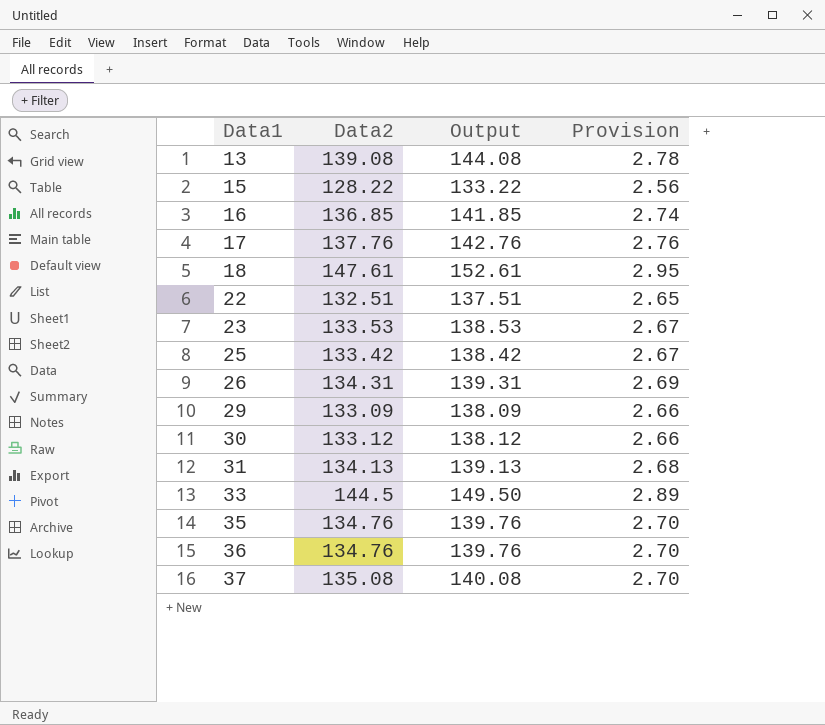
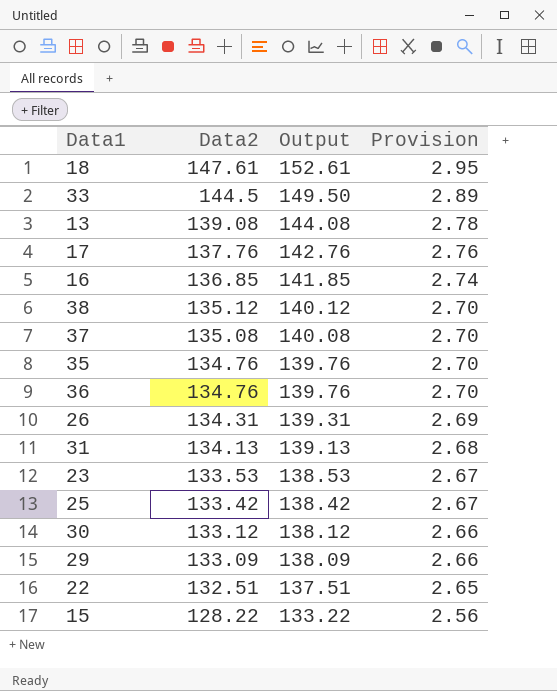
row order: Data1 ascending -> Data2 descending
row 38: none -> 135.12 | 140.12 | 2.70

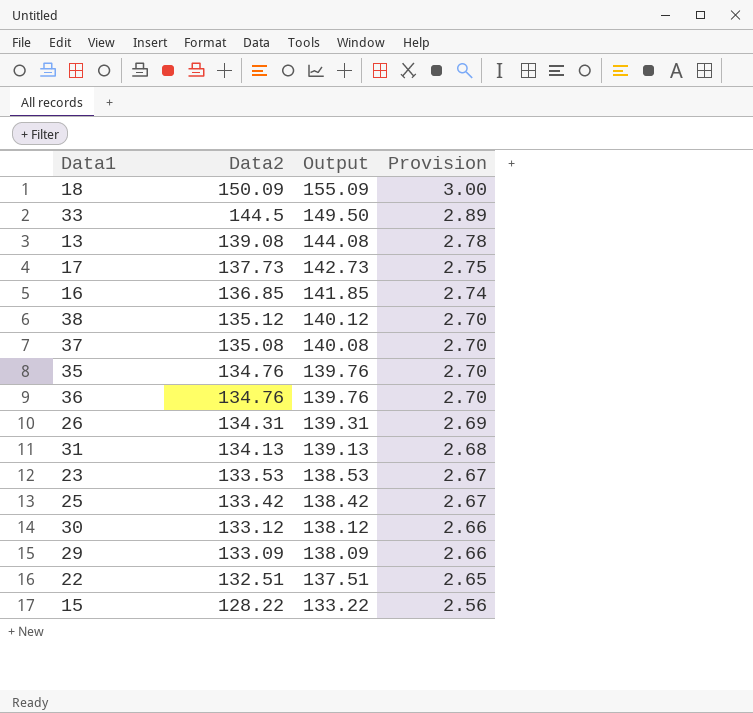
18 | Data2: 147.61 -> 150.09
18 | Output: 152.61 -> 155.09
18 | Provision: 2.95 -> 3.00
17 | Data2: 137.76 -> 137.73
17 | Output: 142.76 -> 142.73
17 | Provision: 2.76 -> 2.75

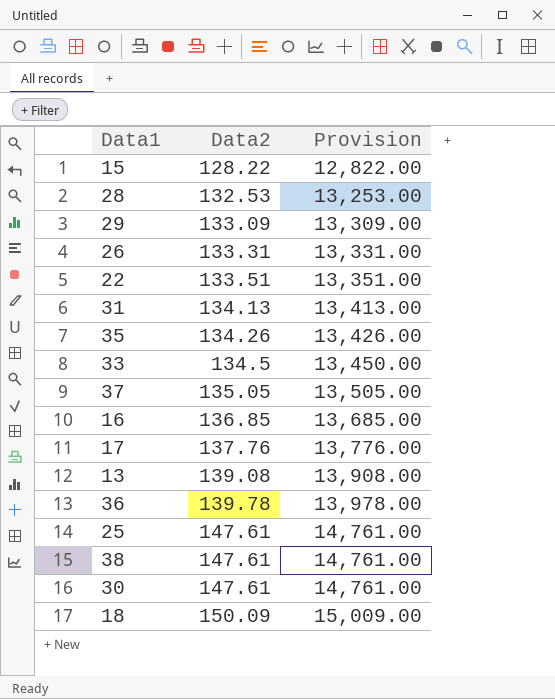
row order: Data2 descending -> Data2 ascending
column Output | formula: [Data2] + 5 -> none
column Provision | formula: [Data2] * 0.02 -> [Data2] * 100
row 23: 133.53 | 138.53 | 2.67 -> none
row 28: none -> 132.53 | 13,253.00
26 | Data2: 134.31 -> 133.31
22 | Data2: 132.51 -> 133.51
35 | Data2: 134.76 -> 134.26
33 | Data2: 144.5 -> 134.5
37 | Data2: 135.08 -> 135.05
17 | Data2: 137.73 -> 137.76
36 | Data2: 134.76 -> 139.78
25 | Data2: 133.42 -> 147.61
38 | Data2: 135.12 -> 147.61
30 | Data2: 133.12 -> 147.61

